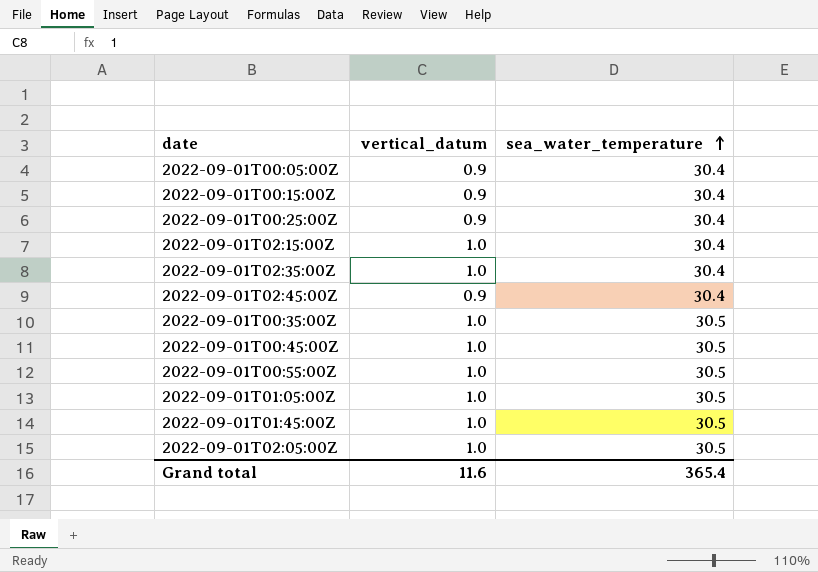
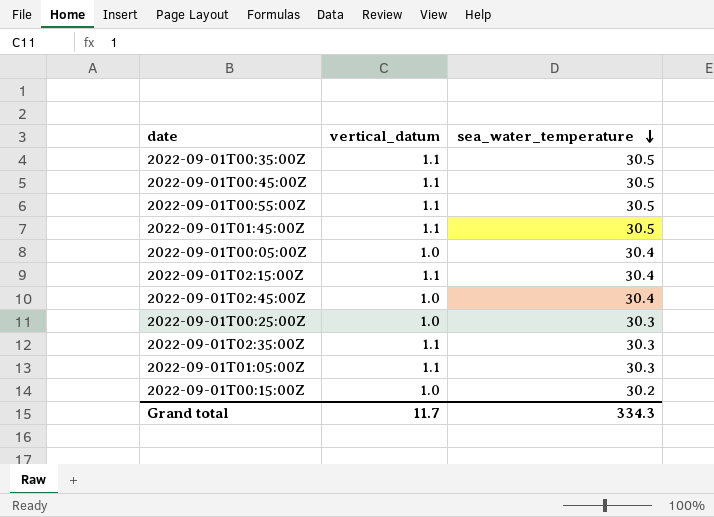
row order: sea_water_temperature ascending -> sea_water_temperature descending
row 2022-09-01T02:05:00Z: 1.0 | 30.5 -> none
2022-09-01T00:35:00Z | vertical_datum: 1.0 -> 1.1
2022-09-01T00:45:00Z | vertical_datum: 1.0 -> 1.1
2022-09-01T00:55:00Z | vertical_datum: 1.0 -> 1.1
2022-09-01T01:45:00Z | vertical_datum: 1.0 -> 1.1
2022-09-01T00:05:00Z | vertical_datum: 0.9 -> 1.0
2022-09-01T02:15:00Z | vertical_datum: 1.0 -> 1.1
2022-09-01T02:45:00Z | vertical_datum: 0.9 -> 1.0
2022-09-01T00:25:00Z | vertical_datum: 0.9 -> 1.0
2022-09-01T00:25:00Z | sea_water_temperature: 30.4 -> 30.3
2022-09-01T02:35:00Z | vertical_datum: 1.0 -> 1.1
2022-09-01T02:35:00Z | sea_water_temperature: 30.4 -> 30.3
2022-09-01T01:05:00Z | vertical_datum: 1.0 -> 1.1
2022-09-01T01:05:00Z | sea_water_temperature: 30.5 -> 30.3
2022-09-01T00:15:00Z | vertical_datum: 0.9 -> 1.0
2022-09-01T00:15:00Z | sea_water_temperature: 30.4 -> 30.2
Grand total | vertical_datum: 11.6 -> 11.7
Grand total | sea_water_temperature: 365.4 -> 334.3

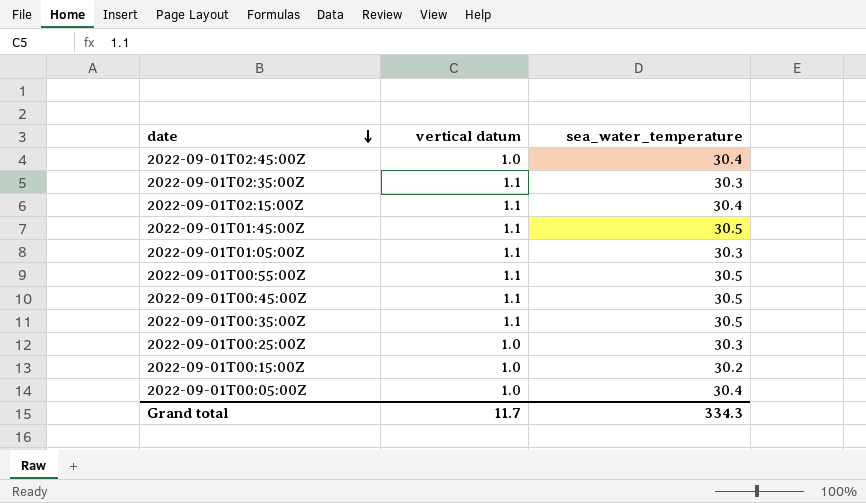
row order: sea_water_temperature descending -> date descending
column name: vertical_datum -> vertical datum

